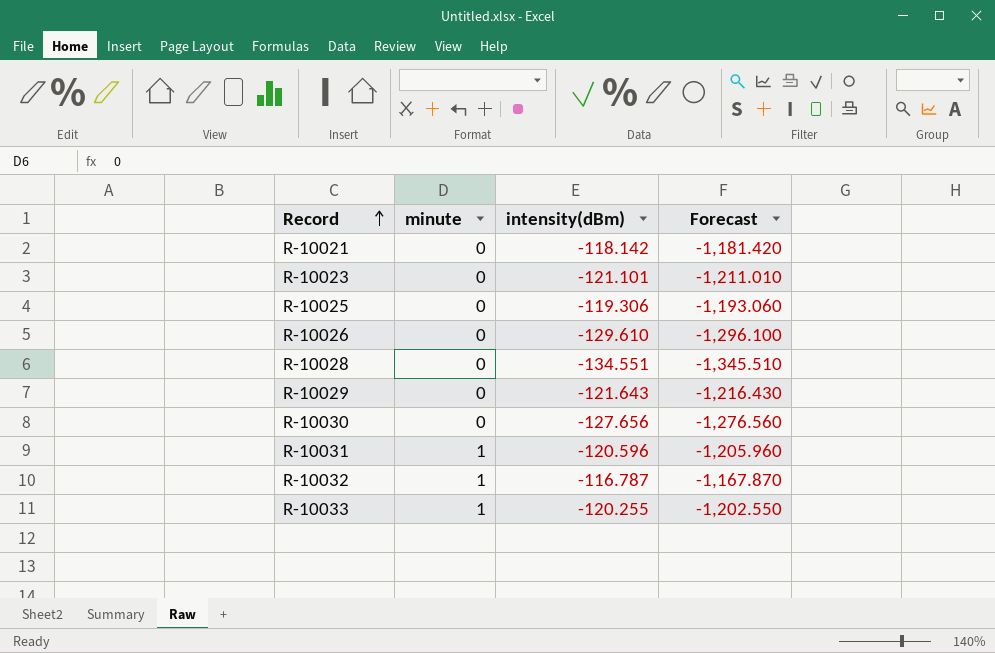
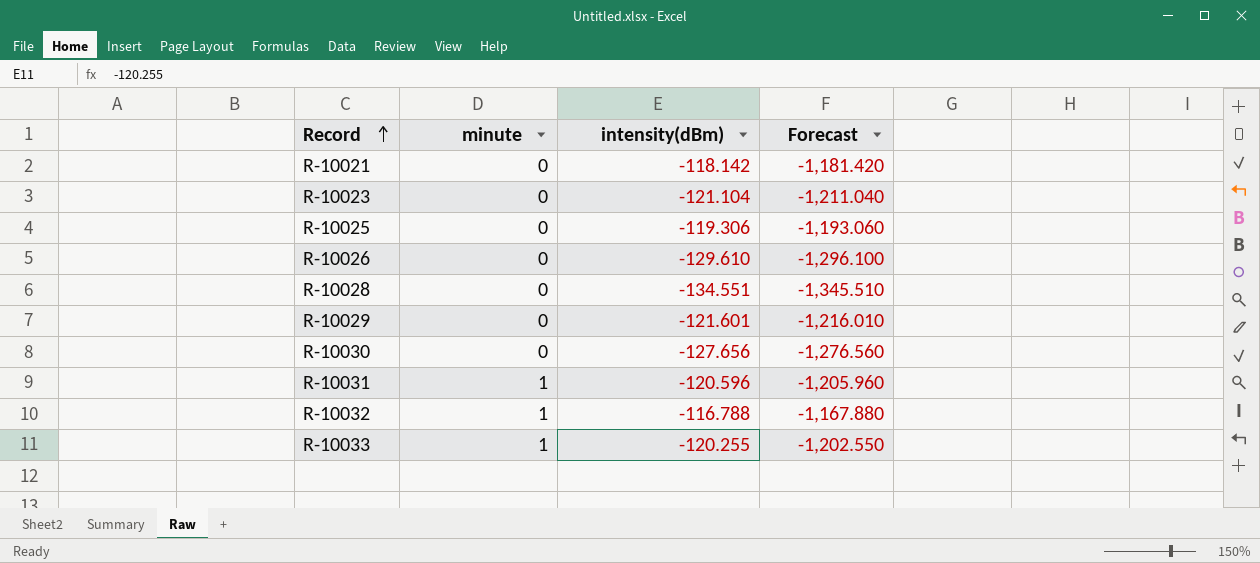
R-10023 | intensity(dBm): -121.101 -> -121.104
R-10023 | Forecast: -1,211.010 -> -1,211.040
R-10029 | intensity(dBm): -121.643 -> -121.601
R-10029 | Forecast: -1,216.430 -> -1,216.010
R-10032 | intensity(dBm): -116.787 -> -116.788
R-10032 | Forecast: -1,167.870 -> -1,167.880

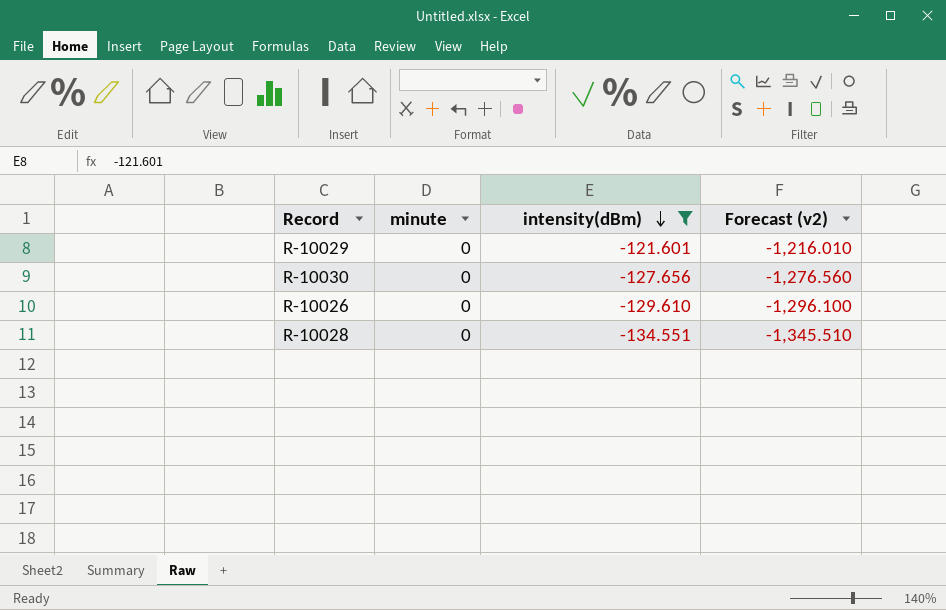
filter: none -> intensity(dBm) <= -121.601
row order: Record ascending -> intensity(dBm) descending
column name: Forecast -> Forecast (v2)

